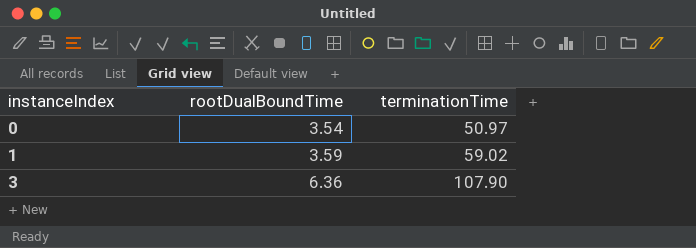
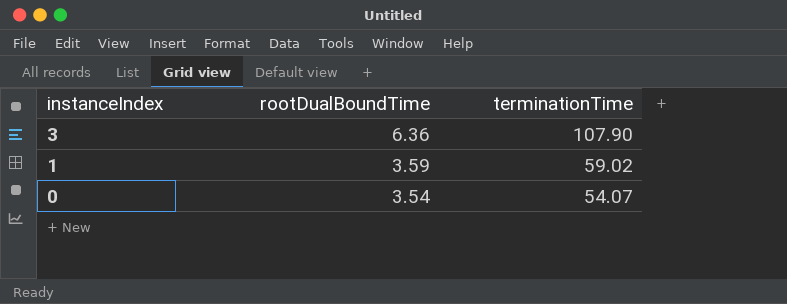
row order: instanceIndex ascending -> instanceIndex descending
0 | terminationTime: 50.97 -> 54.07

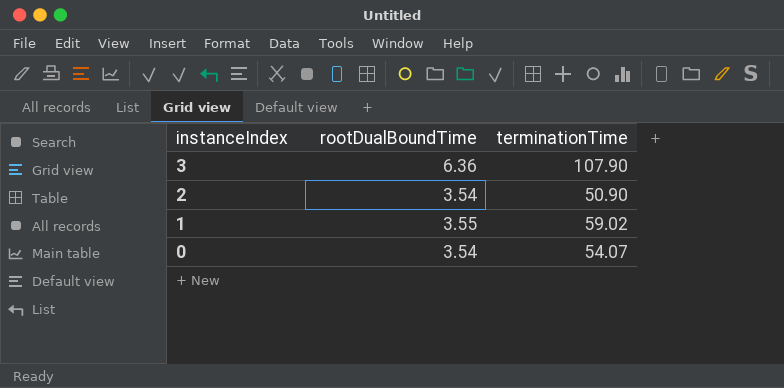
row 2: none -> 3.54 | 50.90
1 | rootDualBoundTime: 3.59 -> 3.55

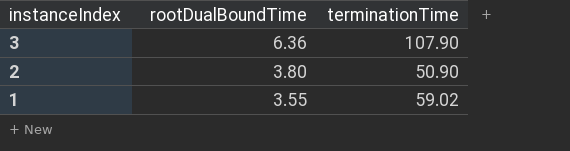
row 0: 3.54 | 54.07 -> none
2 | rootDualBoundTime: 3.54 -> 3.80

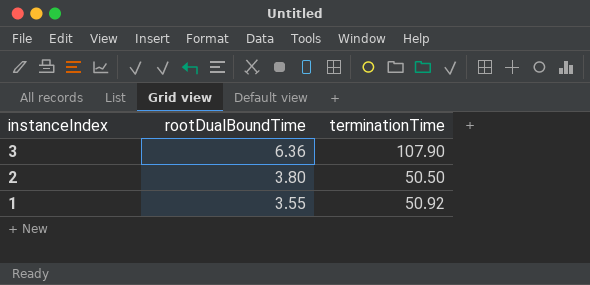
2 | terminationTime: 50.90 -> 50.50
1 | terminationTime: 59.02 -> 50.92

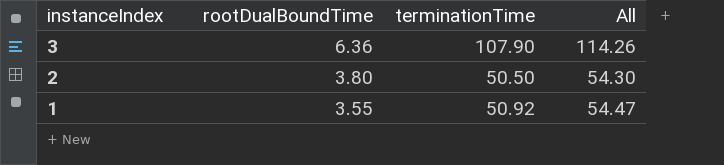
column All | formula: none -> [rootDualBoundTime] + [terminationTime]

